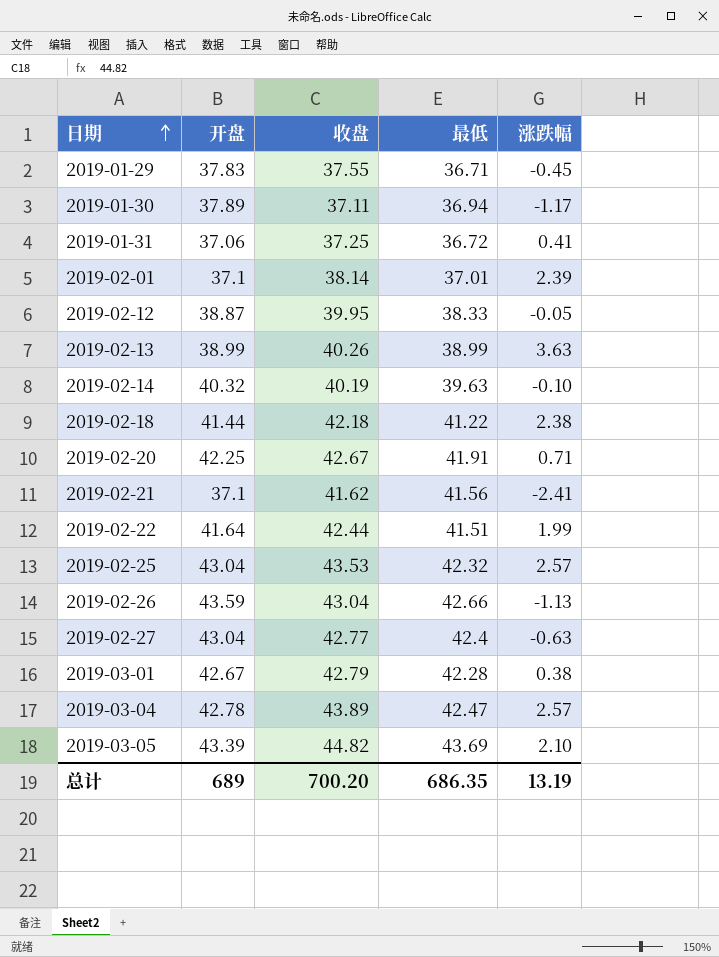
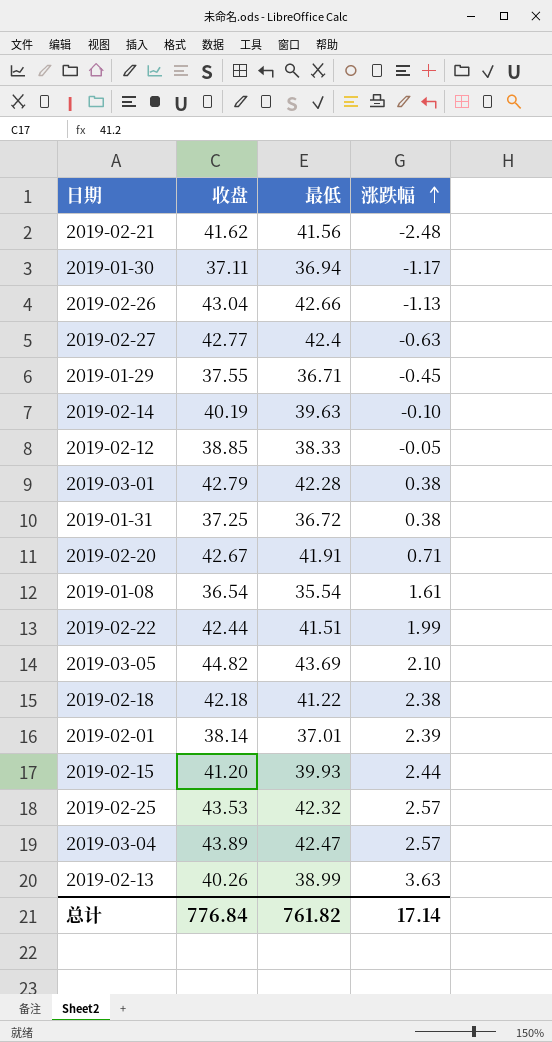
row order: 日期 ascending -> 涨跌幅 ascending
column 开盘 | position: 2 -> none
2019-02-21 | 涨跌幅: -2.41 -> -2.48
2019-02-12 | 收盘: 39.95 -> 38.85
2019-01-31 | 涨跌幅: 0.41 -> 0.38
row 2019-01-08: none -> 36.54 | 35.54 | 1.61
row 2019-02-15: none -> 41.20 | 39.93 | 2.44
总计 | 收盘: 700.20 -> 776.84
总计 | 最低: 686.35 -> 761.82
总计 | 涨跌幅: 13.19 -> 17.14

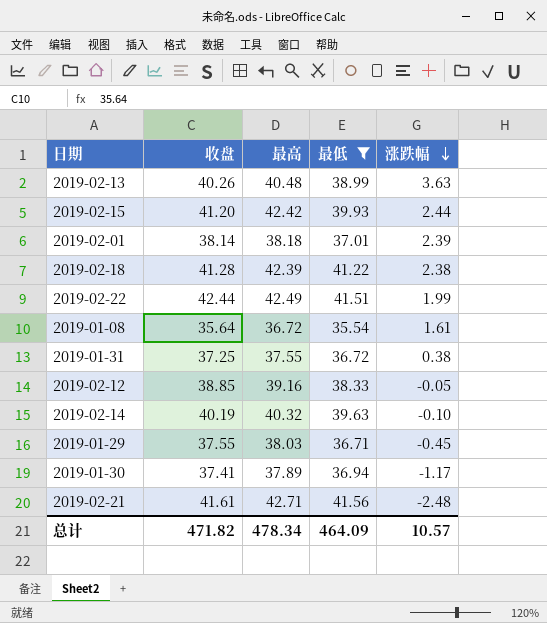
filter: none -> 最低 <= 41.56
row order: 涨跌幅 ascending -> 涨跌幅 descending
column 最高 | position: none -> 3
2019-02-18 | 收盘: 42.18 -> 41.28
2019-01-08 | 收盘: 36.54 -> 35.64
2019-01-30 | 收盘: 37.11 -> 37.41
2019-02-21 | 收盘: 41.62 -> 41.61
总计 | 收盘: 776.84 -> 471.82
总计 | 最低: 761.82 -> 464.09
总计 | 涨跌幅: 17.14 -> 10.57

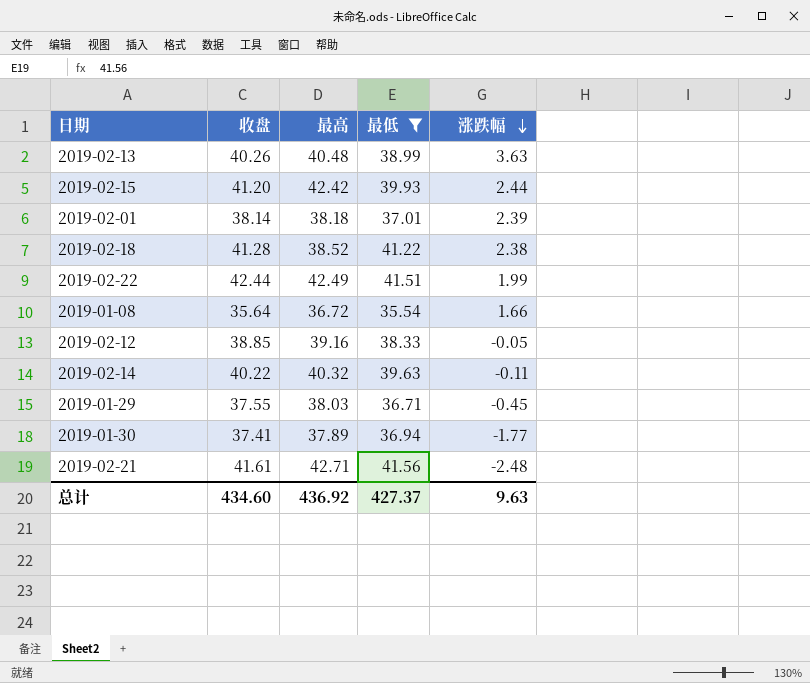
row 2019-01-31: 37.25 | 37.55 | 36.72 | 0.38 -> none
2019-02-18 | 最高: 42.39 -> 38.52
2019-01-08 | 涨跌幅: 1.61 -> 1.66
2019-02-14 | 收盘: 40.19 -> 40.22
2019-02-14 | 涨跌幅: -0.10 -> -0.11
2019-01-30 | 涨跌幅: -1.17 -> -1.77
总计 | 收盘: 471.82 -> 434.60
总计 | 最高: 478.34 -> 436.92
总计 | 最低: 464.09 -> 427.37
总计 | 涨跌幅: 10.57 -> 9.63

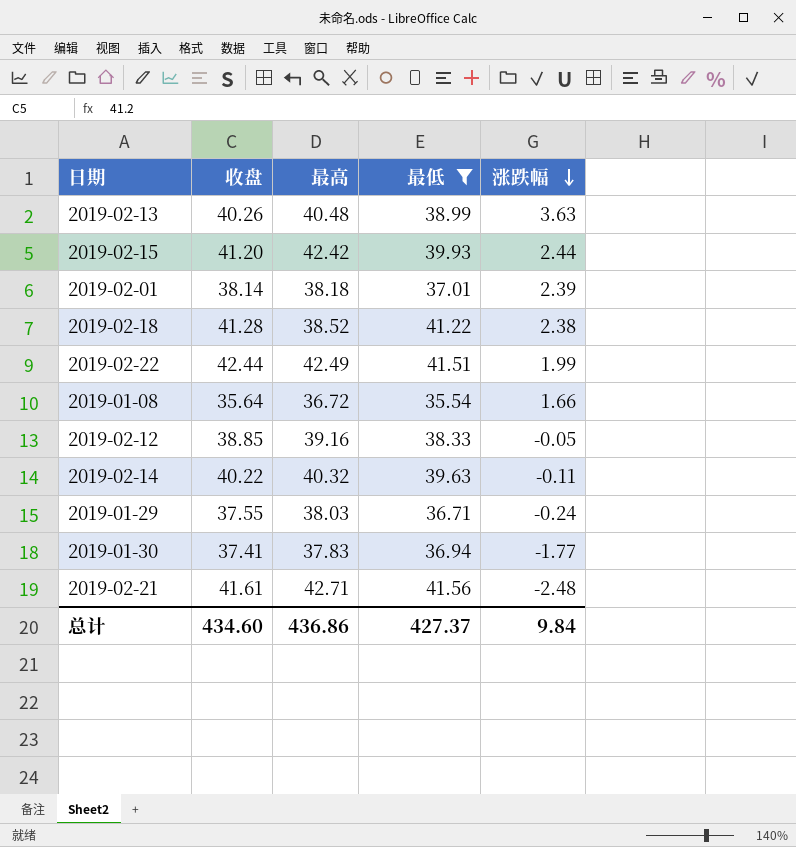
2019-01-29 | 涨跌幅: -0.45 -> -0.24
2019-01-30 | 最高: 37.89 -> 37.83
总计 | 最高: 436.92 -> 436.86
总计 | 涨跌幅: 9.63 -> 9.84

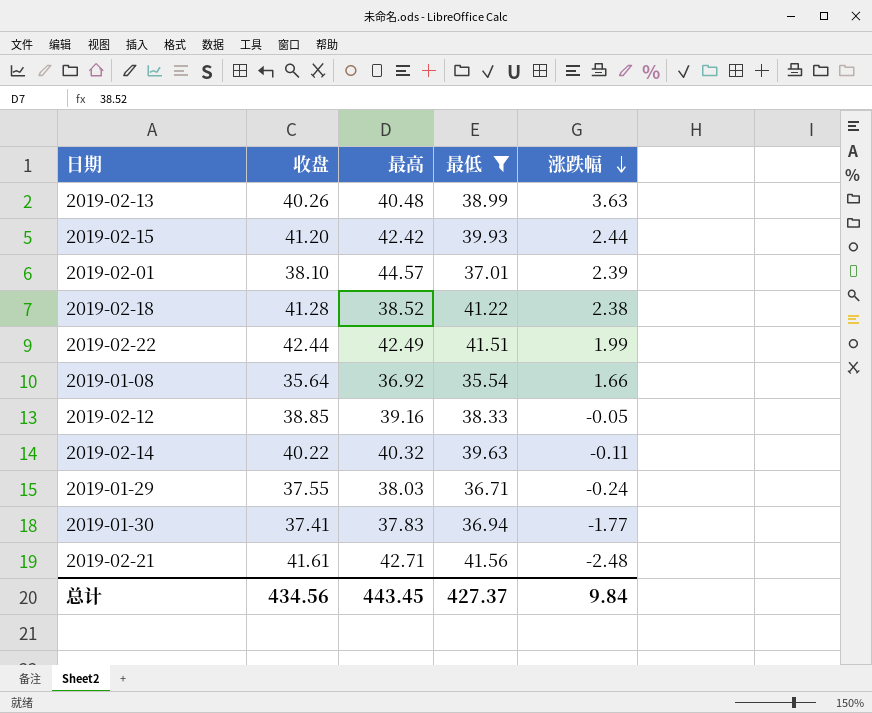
2019-02-01 | 收盘: 38.14 -> 38.10
2019-02-01 | 最高: 38.18 -> 44.57
2019-01-08 | 最高: 36.72 -> 36.92
总计 | 收盘: 434.60 -> 434.56
总计 | 最高: 436.86 -> 443.45

